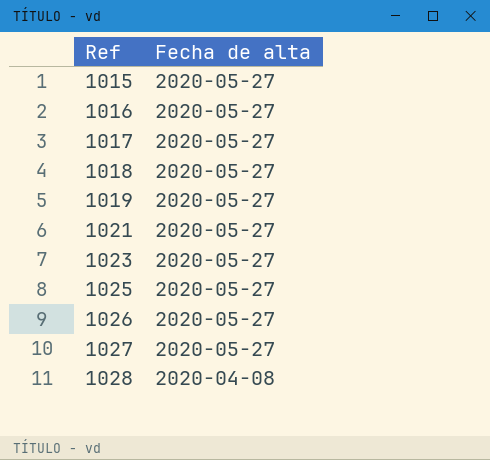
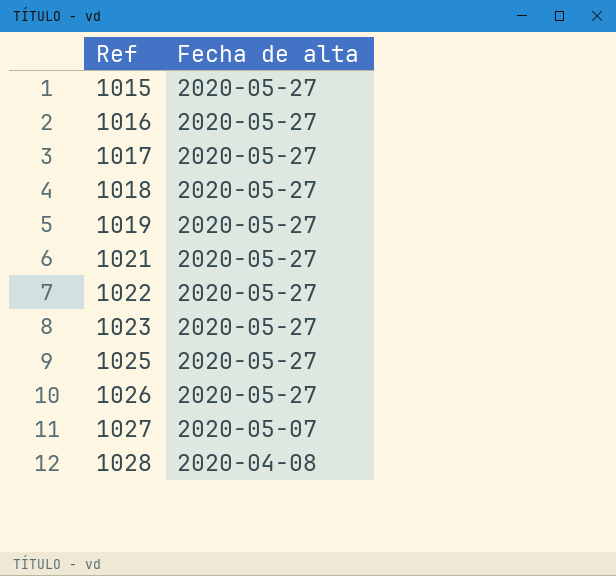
row 1022: none -> 2020-05-27
1027 | Fecha de alta: 2020-05-27 -> 2020-05-07

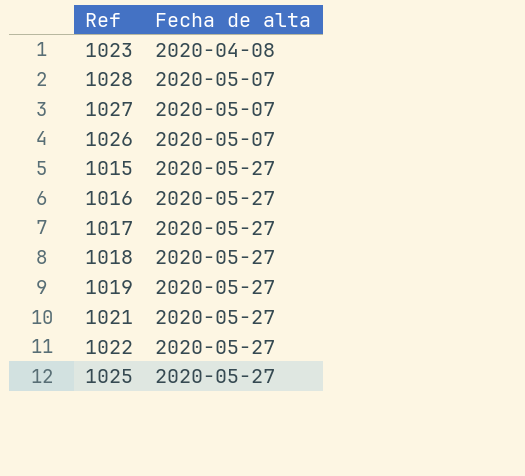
row order: Ref ascending -> Fecha de alta ascending
1023 | Fecha de alta: 2020-05-27 -> 2020-04-08
1028 | Fecha de alta: 2020-04-08 -> 2020-05-07
1026 | Fecha de alta: 2020-05-27 -> 2020-05-07

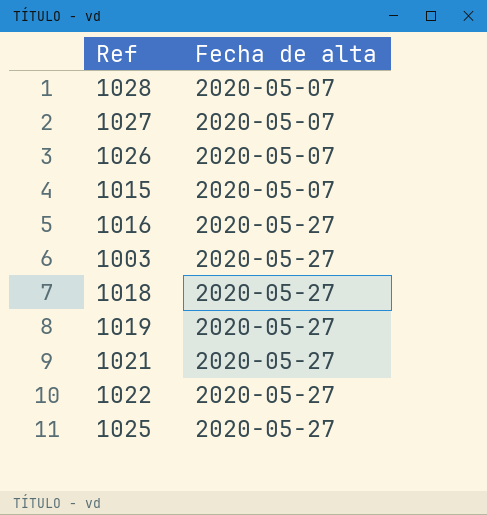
row 1023: 2020-04-08 -> none
row 1017: 2020-05-27 -> none
1015 | Fecha de alta: 2020-05-27 -> 2020-05-07
row 1003: none -> 2020-05-27

